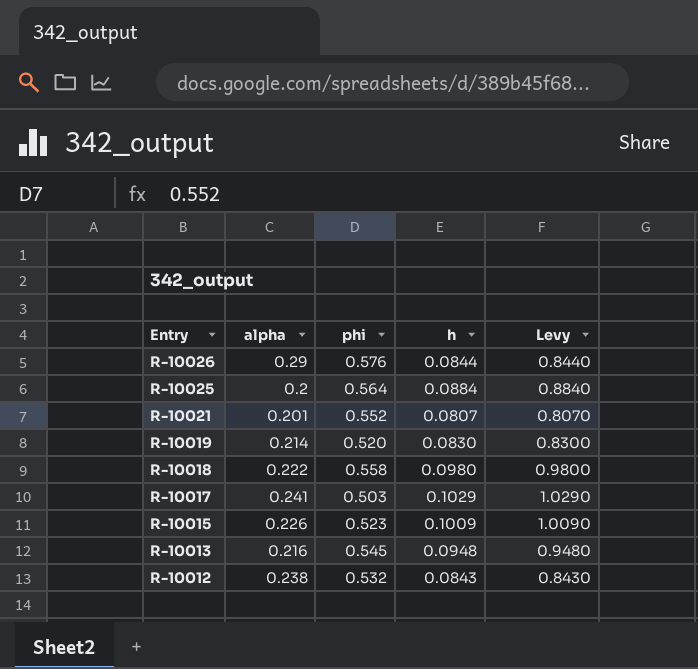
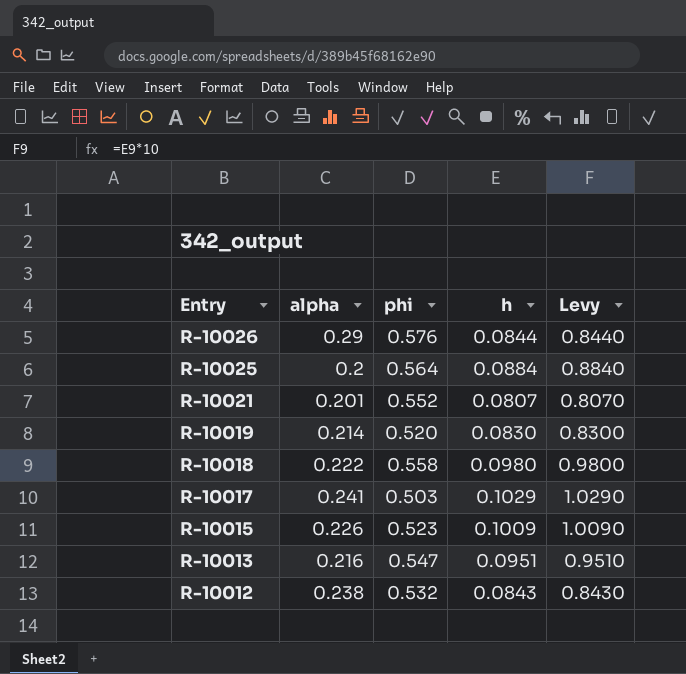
R-10013 | phi: 0.545 -> 0.547
R-10013 | h: 0.0948 -> 0.0951
R-10013 | Levy: 0.9480 -> 0.9510

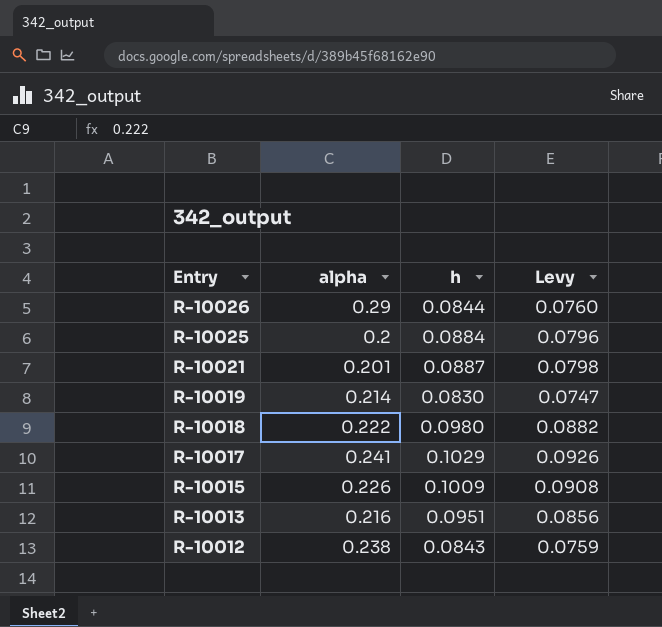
column phi | position: 3 -> none
column Levy | formula: [h] * 10 -> [h] * 0.9
R-10021 | h: 0.0807 -> 0.0887

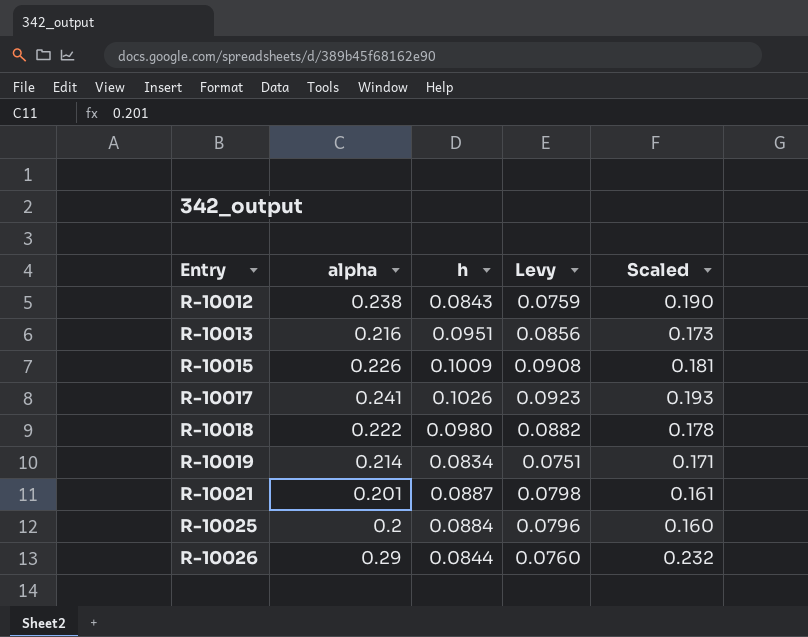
row order: Entry descending -> Entry ascending
column Scaled | formula: none -> [alpha] * 0.8
R-10017 | h: 0.1029 -> 0.1026
R-10017 | Levy: 0.0926 -> 0.0923
R-10019 | h: 0.0830 -> 0.0834
R-10019 | Levy: 0.0747 -> 0.0751

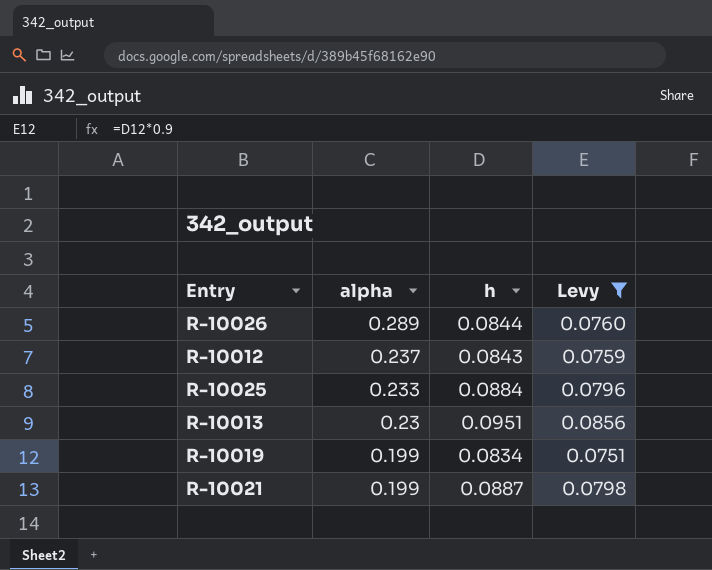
filter: none -> Levy <= 0.0856
row order: Entry ascending -> alpha descending
column Scaled | formula: [alpha] * 0.8 -> none
R-10026 | alpha: 0.29 -> 0.289
R-10012 | alpha: 0.238 -> 0.237
R-10025 | alpha: 0.2 -> 0.233
R-10013 | alpha: 0.216 -> 0.23
R-10019 | alpha: 0.214 -> 0.199
R-10021 | alpha: 0.201 -> 0.199

